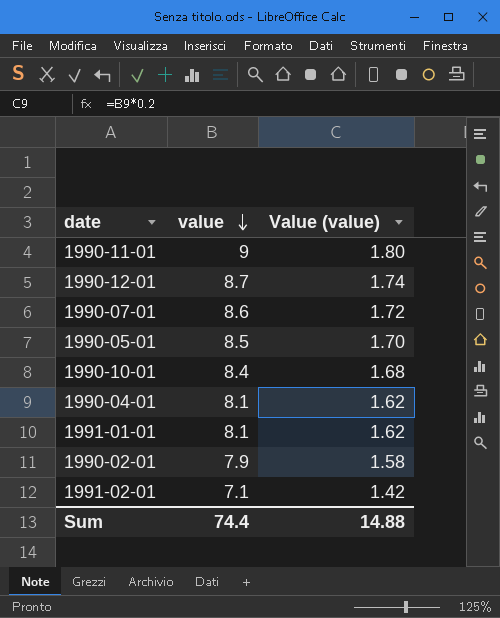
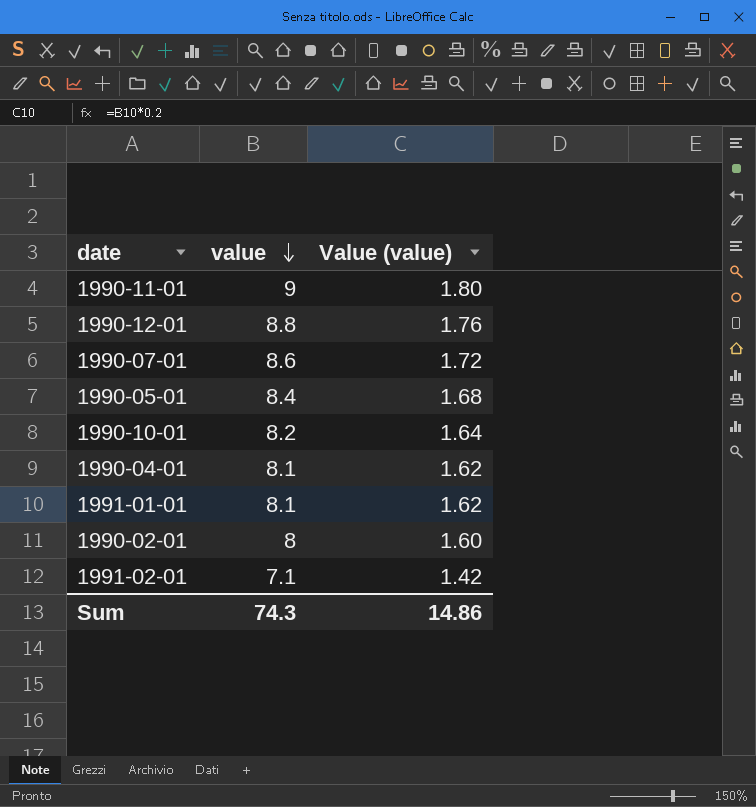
1990-12-01 | value: 8.7 -> 8.8
1990-12-01 | Value (value): 1.74 -> 1.76
1990-05-01 | value: 8.5 -> 8.4
1990-05-01 | Value (value): 1.70 -> 1.68
1990-10-01 | value: 8.4 -> 8.2
1990-10-01 | Value (value): 1.68 -> 1.64
1990-02-01 | value: 7.9 -> 8
1990-02-01 | Value (value): 1.58 -> 1.60
Sum | value: 74.4 -> 74.3
Sum | Value (value): 14.88 -> 14.86

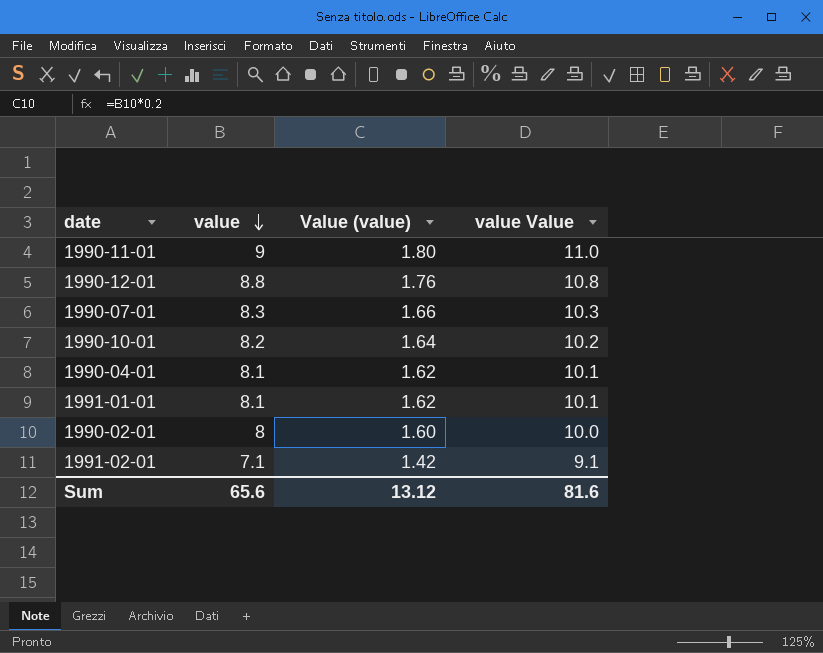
column value Value | formula: none -> [value] + 2
row 1990-05-01: 8.4 | 1.68 -> none
1990-07-01 | value: 8.6 -> 8.3
1990-07-01 | Value (value): 1.72 -> 1.66
Sum | value: 74.3 -> 65.6
Sum | Value (value): 14.86 -> 13.12

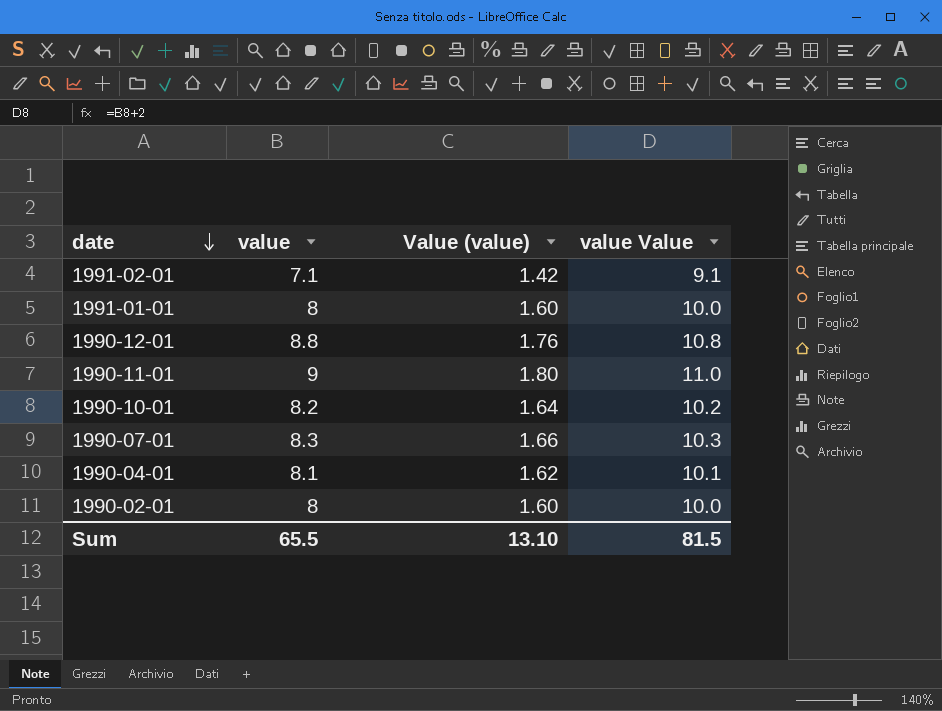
row order: value descending -> date descending
1991-01-01 | value: 8.1 -> 8
1991-01-01 | Value (value): 1.62 -> 1.60
1991-01-01 | value Value: 10.1 -> 10.0
Sum | value: 65.6 -> 65.5
Sum | Value (value): 13.12 -> 13.10
Sum | value Value: 81.6 -> 81.5

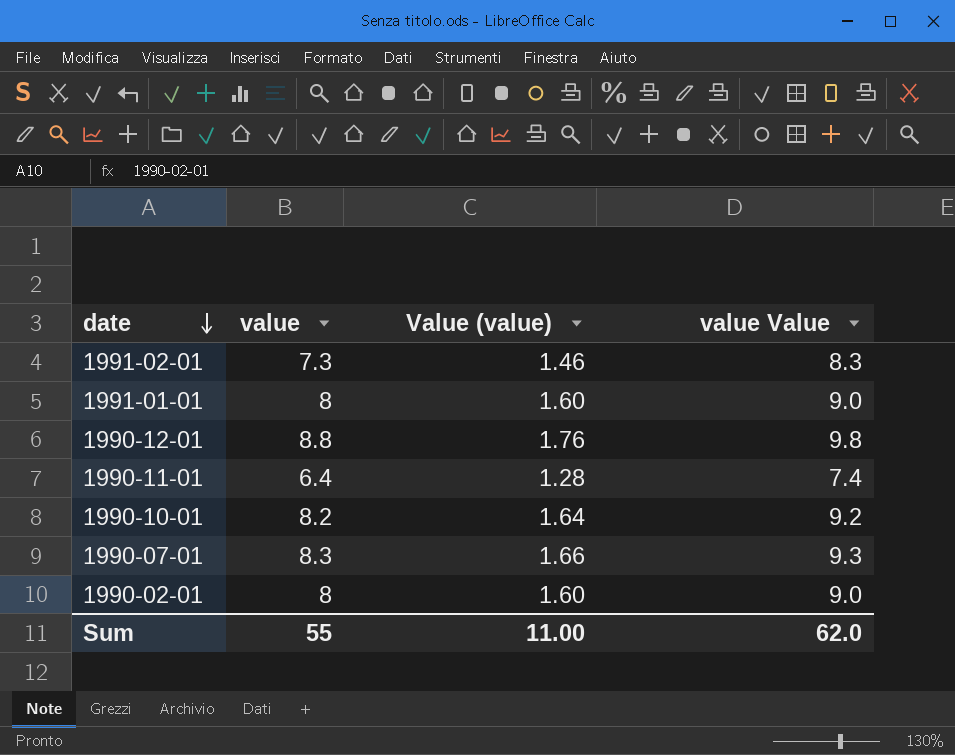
column value Value | formula: [value] + 2 -> [value] + 1
row 1990-04-01: 8.1 | 1.62 | 10.1 -> none
1991-02-01 | value: 7.1 -> 7.3
1991-02-01 | Value (value): 1.42 -> 1.46
1990-11-01 | value: 9 -> 6.4
1990-11-01 | Value (value): 1.80 -> 1.28
Sum | value: 65.5 -> 55
Sum | Value (value): 13.10 -> 11.00
Sum | value Value: 81.5 -> 62.0

